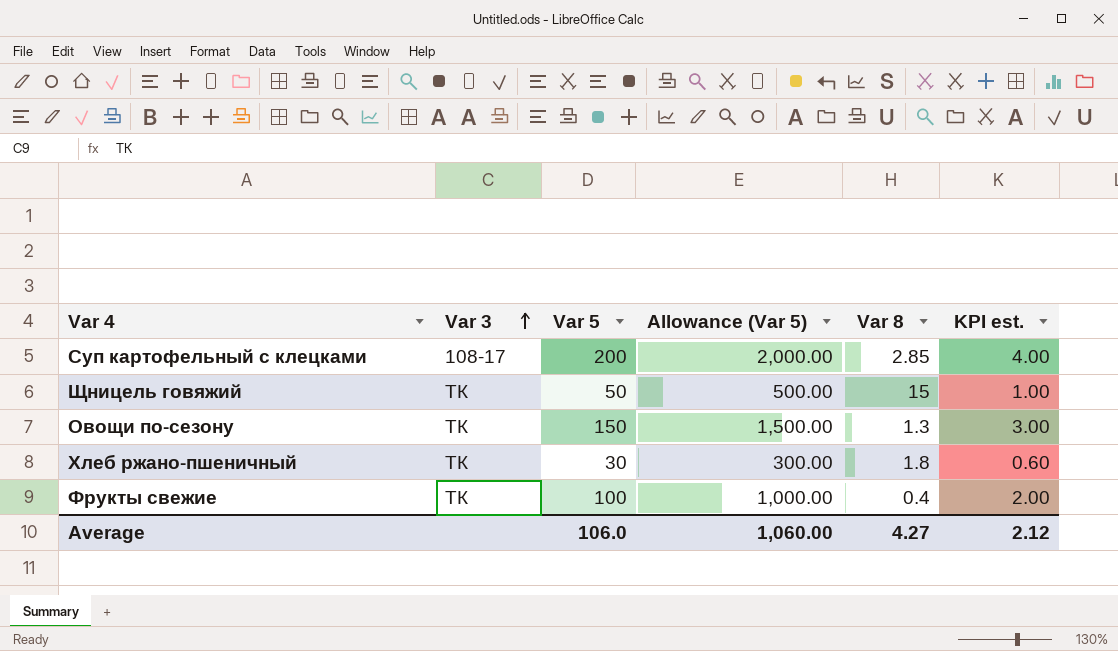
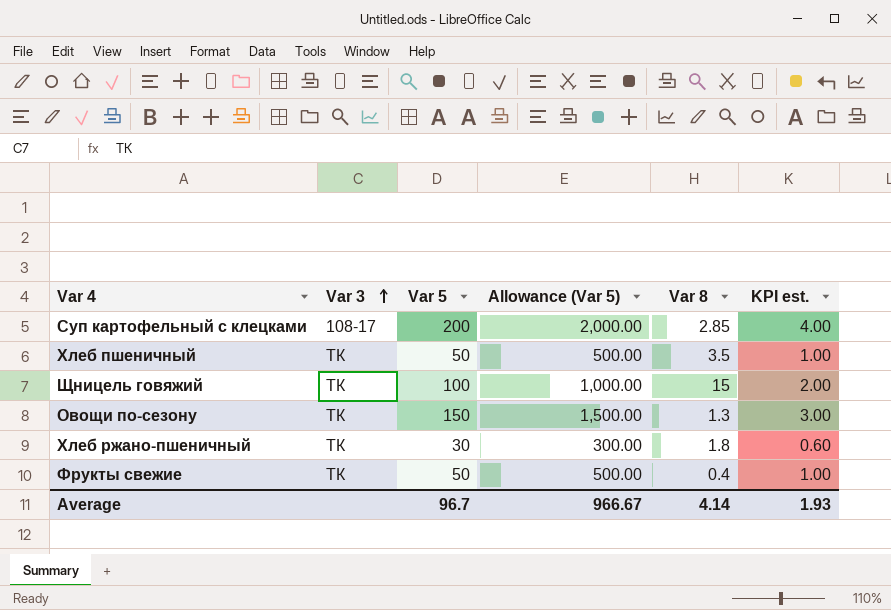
row Хлеб пшеничный: none -> ТК | 50 | 500.00 | 3.5 | 1.00
Щницель говяжий | Var 5: 50 -> 100
Щницель говяжий | Allowance (Var 5): 500.00 -> 1,000.00
Щницель говяжий | KPI est.: 1.00 -> 2.00
Фрукты свежие | Var 5: 100 -> 50
Фрукты свежие | Allowance (Var 5): 1,000.00 -> 500.00
Фрукты свежие | KPI est.: 2.00 -> 1.00
Average | Var 5: 106.0 -> 96.7
Average | Allowance (Var 5): 1,060.00 -> 966.67
Average | Var 8: 4.27 -> 4.14
Average | KPI est.: 2.12 -> 1.93

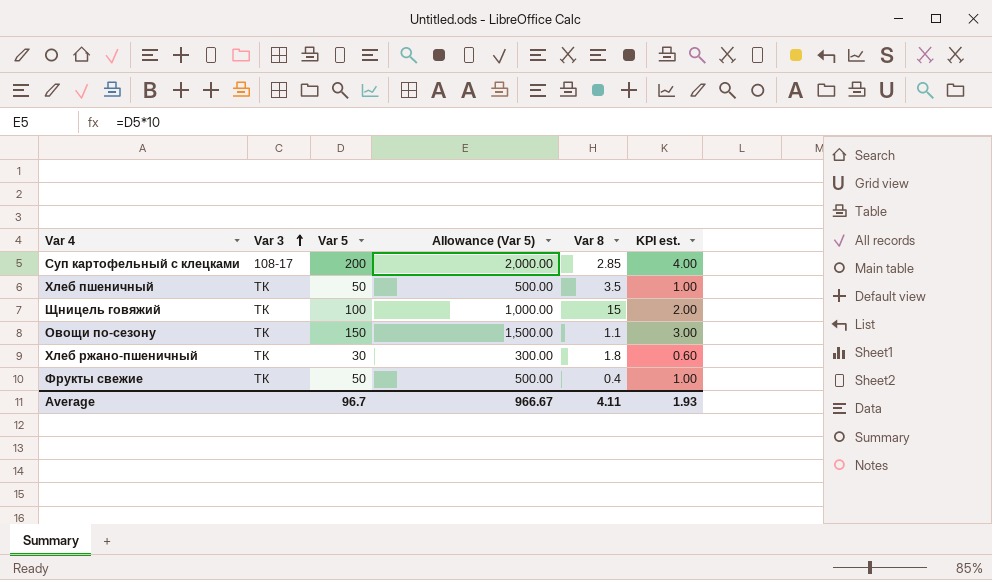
Овощи по-сезону | Var 8: 1.3 -> 1.1
Average | Var 8: 4.14 -> 4.11

